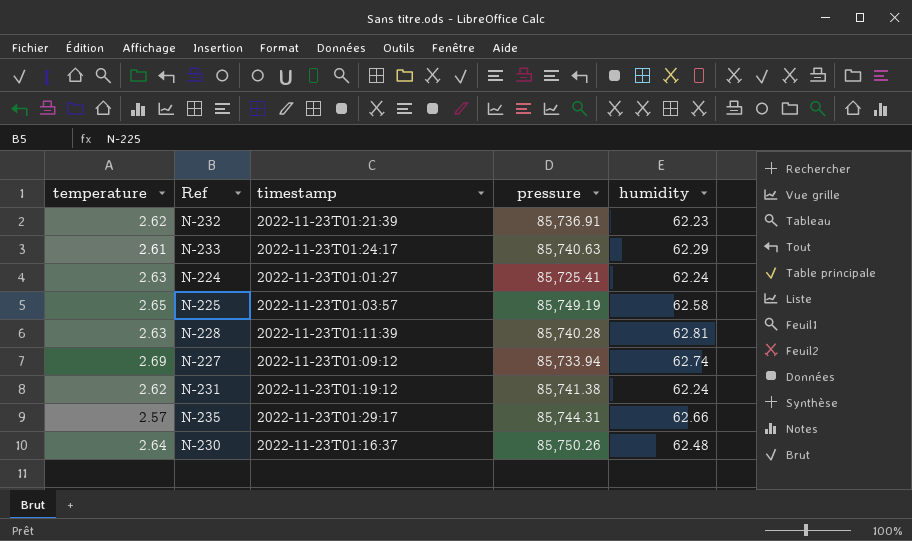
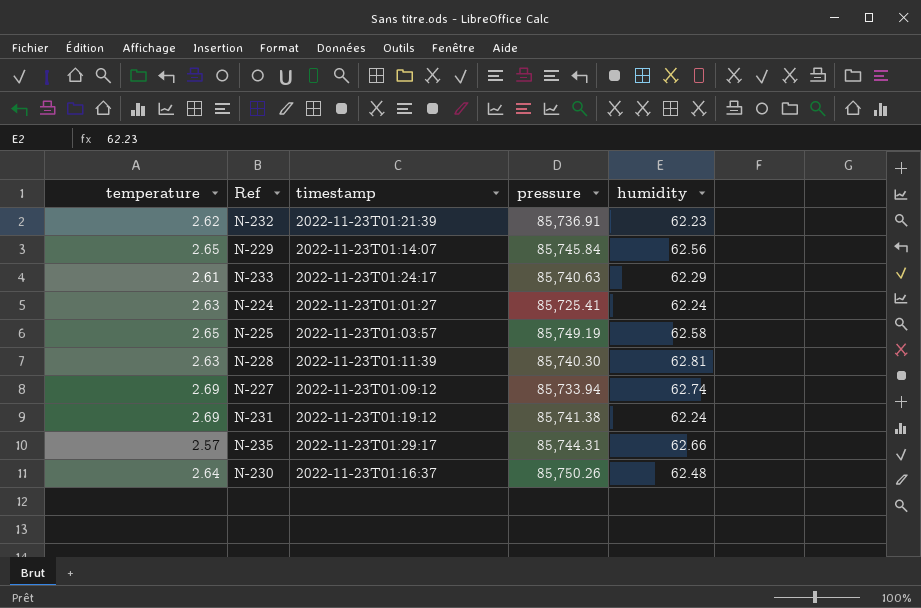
row N-229: none -> 2.65 | 2022-11-23T01:14:07 | 85,745.84 | 62.56
N-228 | pressure: 85,740.28 -> 85,740.30
N-231 | temperature: 2.62 -> 2.69

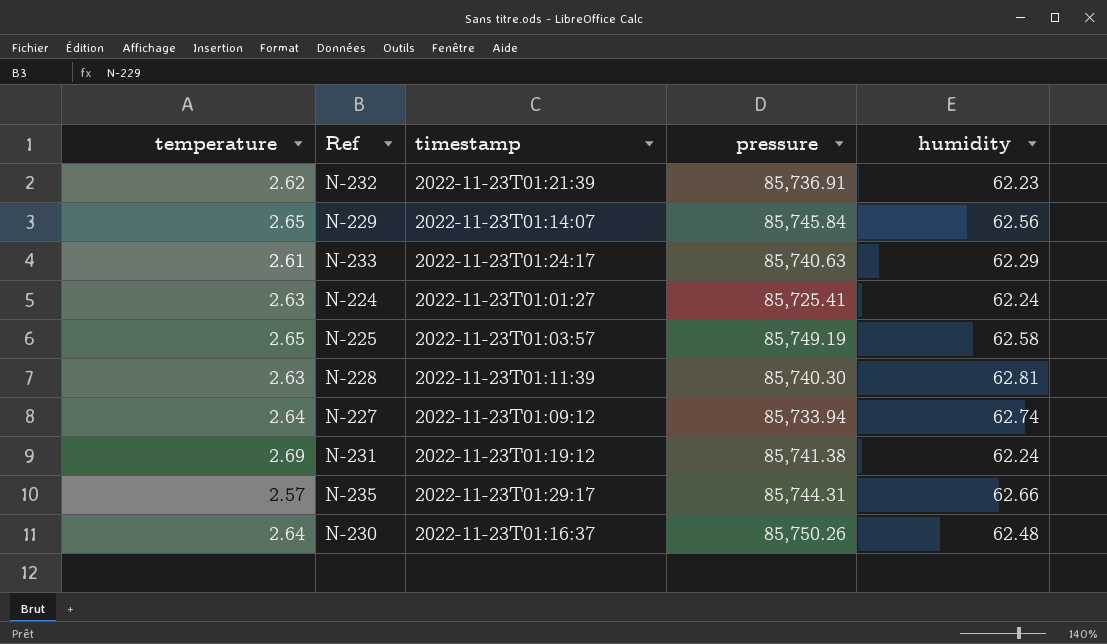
N-227 | temperature: 2.69 -> 2.64

